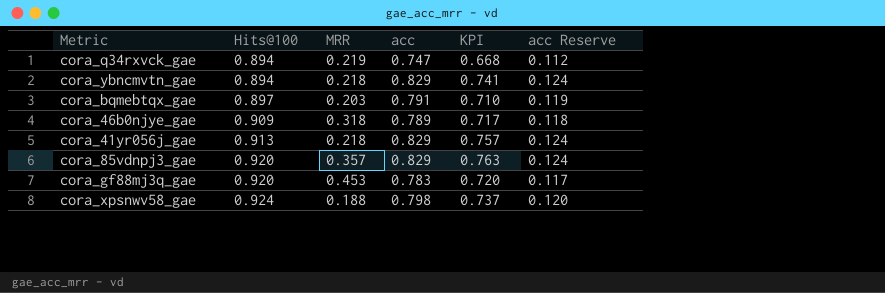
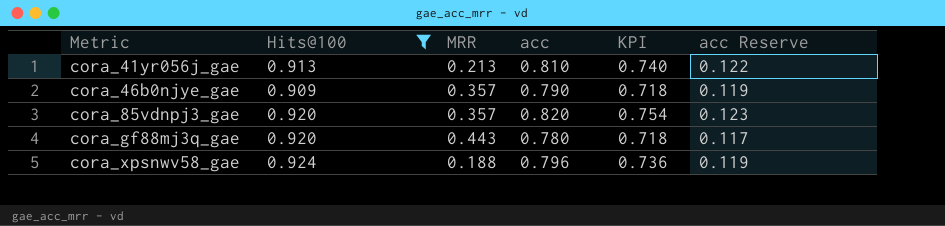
filter: none -> Hits@100 >= 0.909
row order: Hits@100 ascending -> Metric ascending
cora_41yr056j_gae | MRR: 0.218 -> 0.213
cora_41yr056j_gae | acc: 0.829 -> 0.810
cora_41yr056j_gae | KPI: 0.757 -> 0.740
cora_41yr056j_gae | acc Reserve: 0.124 -> 0.122
cora_46b0njye_gae | MRR: 0.318 -> 0.357
cora_46b0njye_gae | acc: 0.789 -> 0.790
cora_46b0njye_gae | KPI: 0.717 -> 0.718
cora_46b0njye_gae | acc Reserve: 0.118 -> 0.119
cora_85vdnpj3_gae | acc: 0.829 -> 0.820
cora_85vdnpj3_gae | KPI: 0.763 -> 0.754
cora_85vdnpj3_gae | acc Reserve: 0.124 -> 0.123
cora_gf88mj3q_gae | MRR: 0.453 -> 0.443
cora_gf88mj3q_gae | acc: 0.783 -> 0.780
cora_gf88mj3q_gae | KPI: 0.720 -> 0.718
cora_xpsnwv58_gae | acc: 0.798 -> 0.796
cora_xpsnwv58_gae | KPI: 0.737 -> 0.736
cora_xpsnwv58_gae | acc Reserve: 0.120 -> 0.119

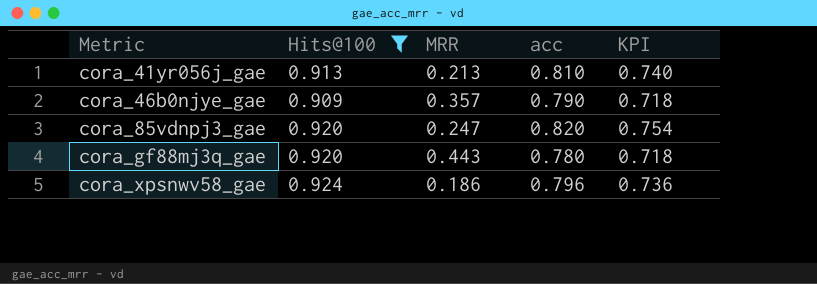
column acc Reserve | formula: [acc] * 0.15 -> none
cora_85vdnpj3_gae | MRR: 0.357 -> 0.247
cora_xpsnwv58_gae | MRR: 0.188 -> 0.186

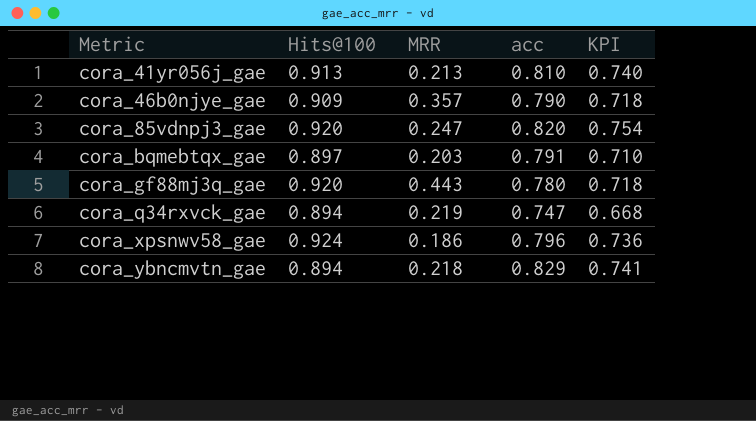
filter: Hits@100 >= 0.909 -> none

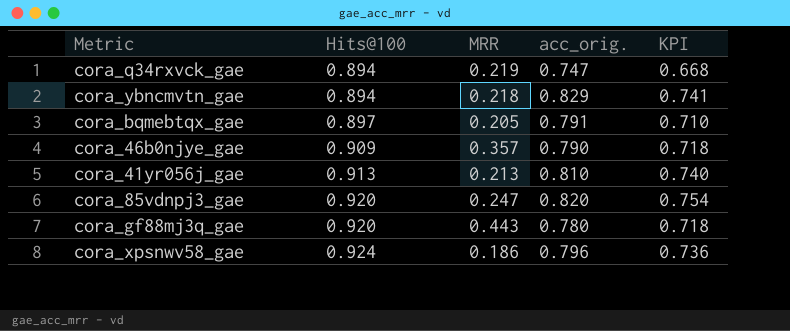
row order: Metric ascending -> Hits@100 ascending
column name: acc -> acc_orig.
cora_bqmebtqx_gae | MRR: 0.203 -> 0.205

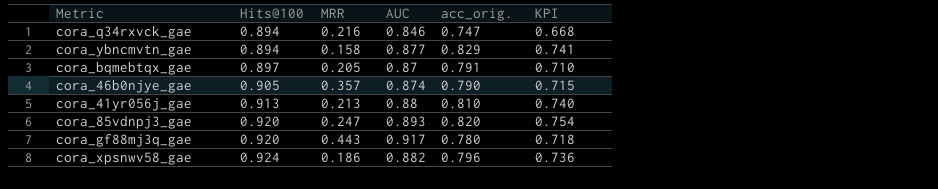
column AUC | position: none -> 4
cora_q34rxvck_gae | MRR: 0.219 -> 0.216
cora_ybncmvtn_gae | MRR: 0.218 -> 0.158
cora_46b0njye_gae | Hits@100: 0.909 -> 0.905
cora_46b0njye_gae | KPI: 0.718 -> 0.715

